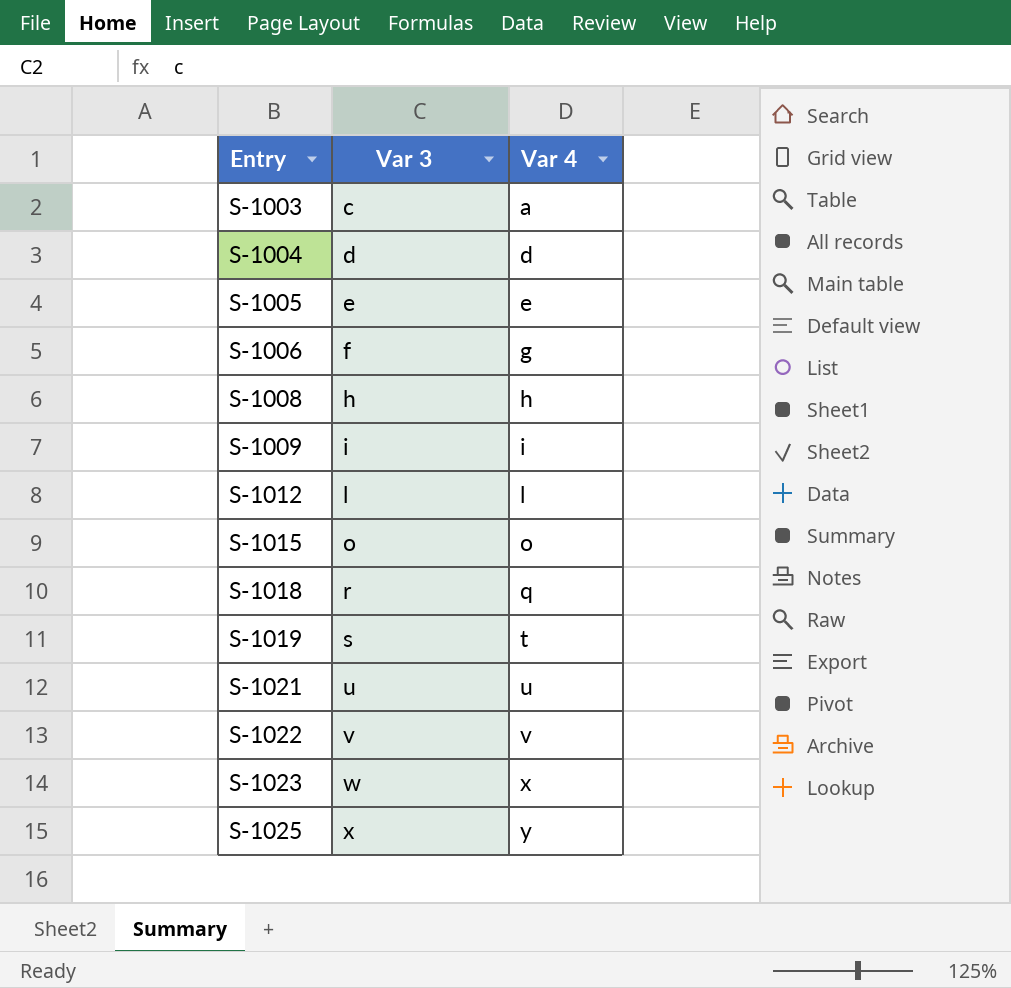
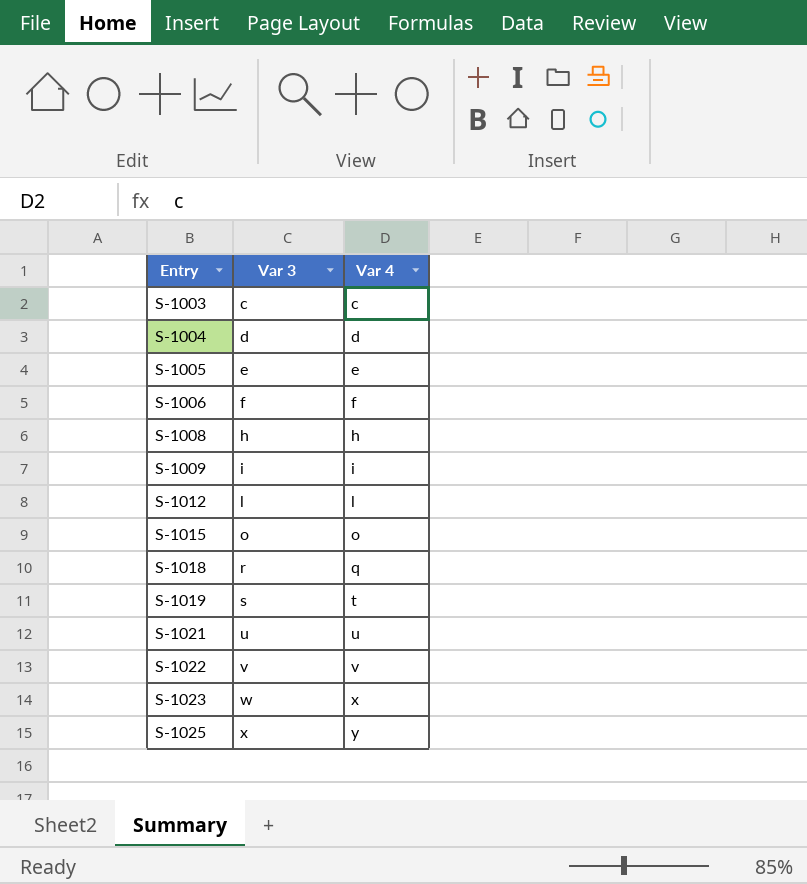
S-1003 | Var 4: a -> c
S-1006 | Var 4: g -> f

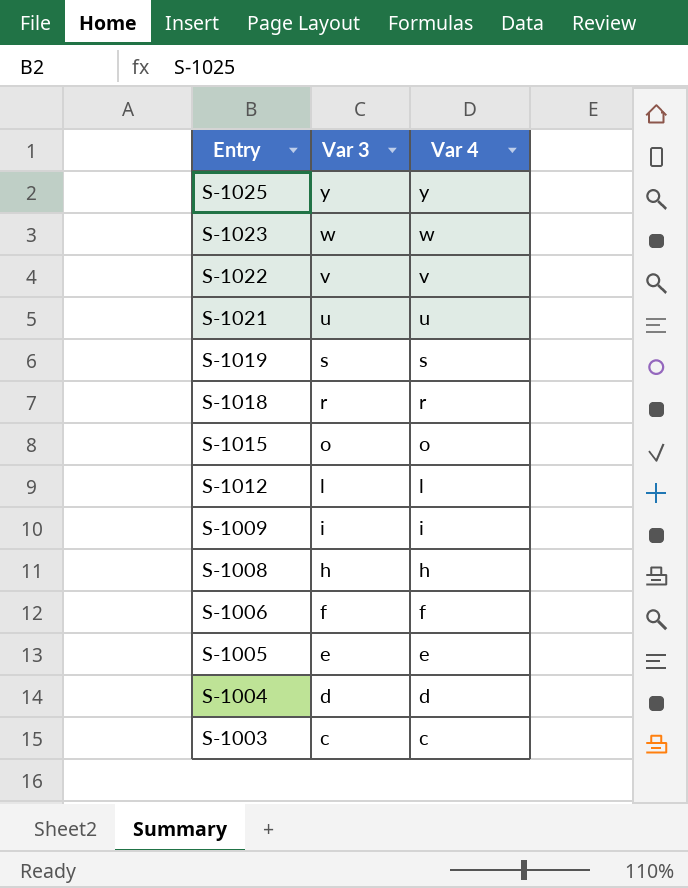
row order: Entry ascending -> Entry descending
S-1025 | Var 3: x -> y
S-1023 | Var 4: x -> w
S-1019 | Var 4: t -> s
S-1018 | Var 4: q -> r

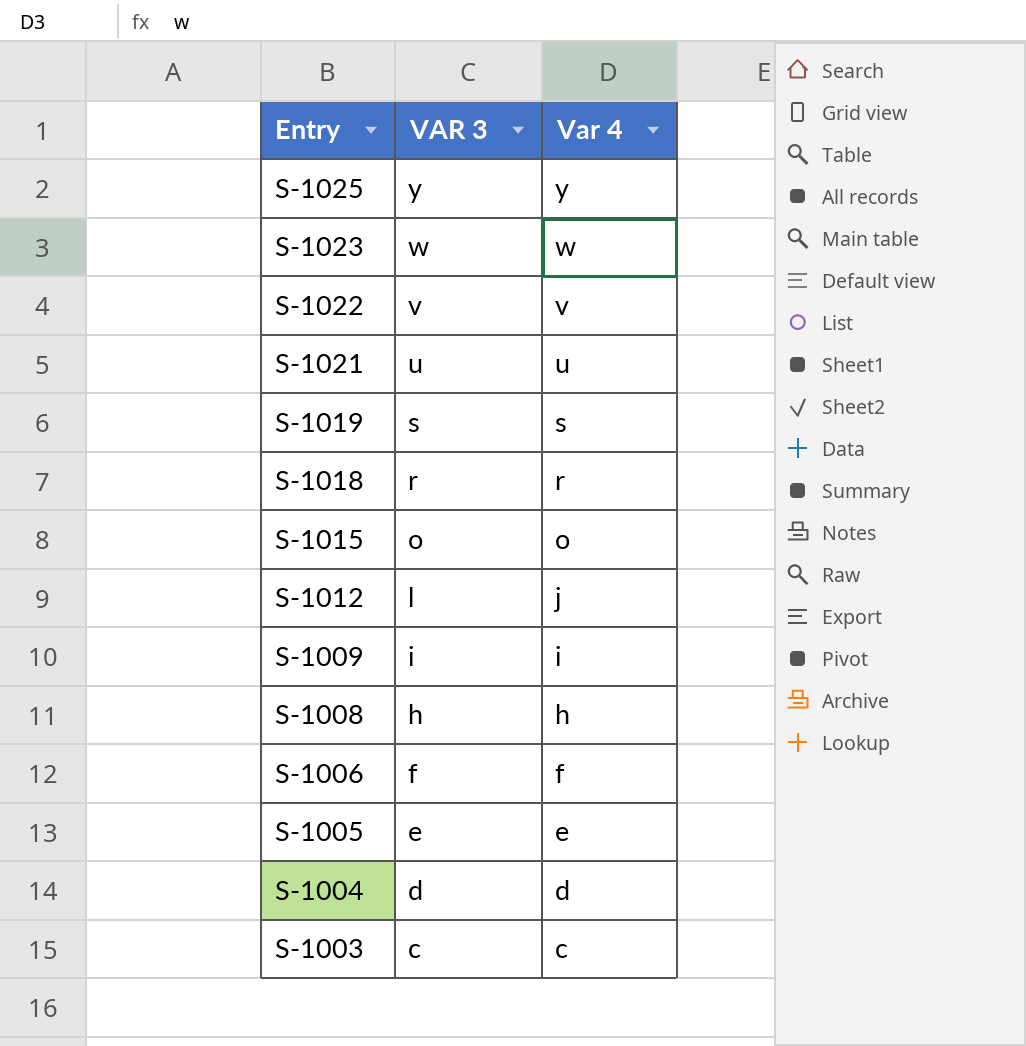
column name: Var 3 -> VAR 3
S-1012 | Var 4: l -> j

